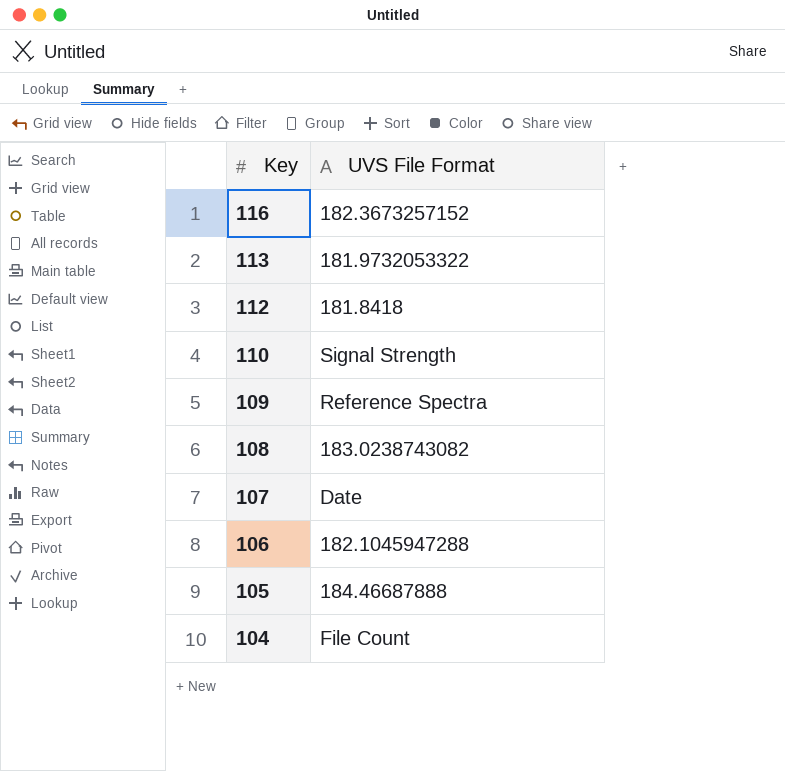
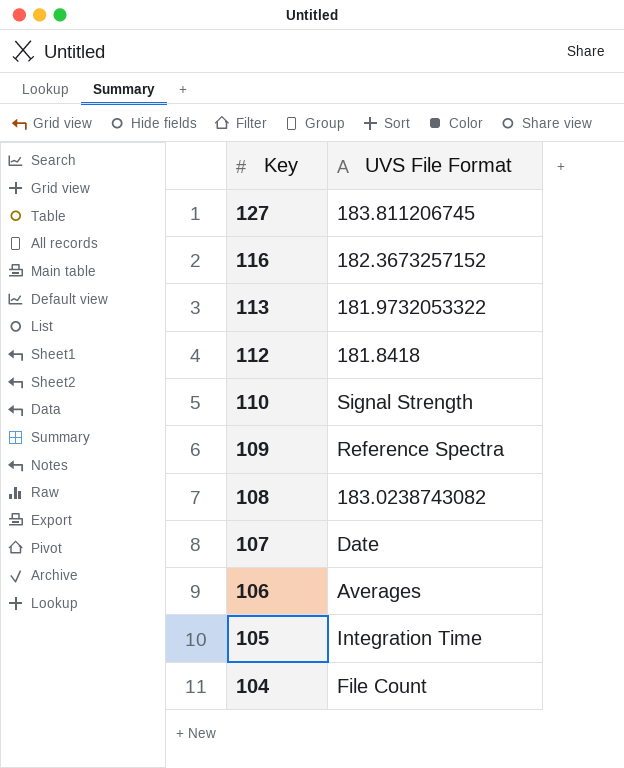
row 127: none -> 183.811206745
106 | UVS File Format: 182.1045947288 -> Averages
105 | UVS File Format: 184.46687888 -> Integration Time

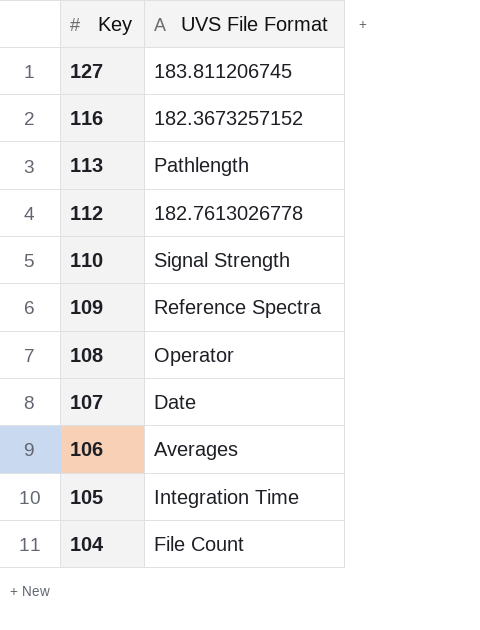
113 | UVS File Format: 181.9732053322 -> Pathlength
112 | UVS File Format: 181.8418 -> 182.7613026778
108 | UVS File Format: 183.0238743082 -> Operator

